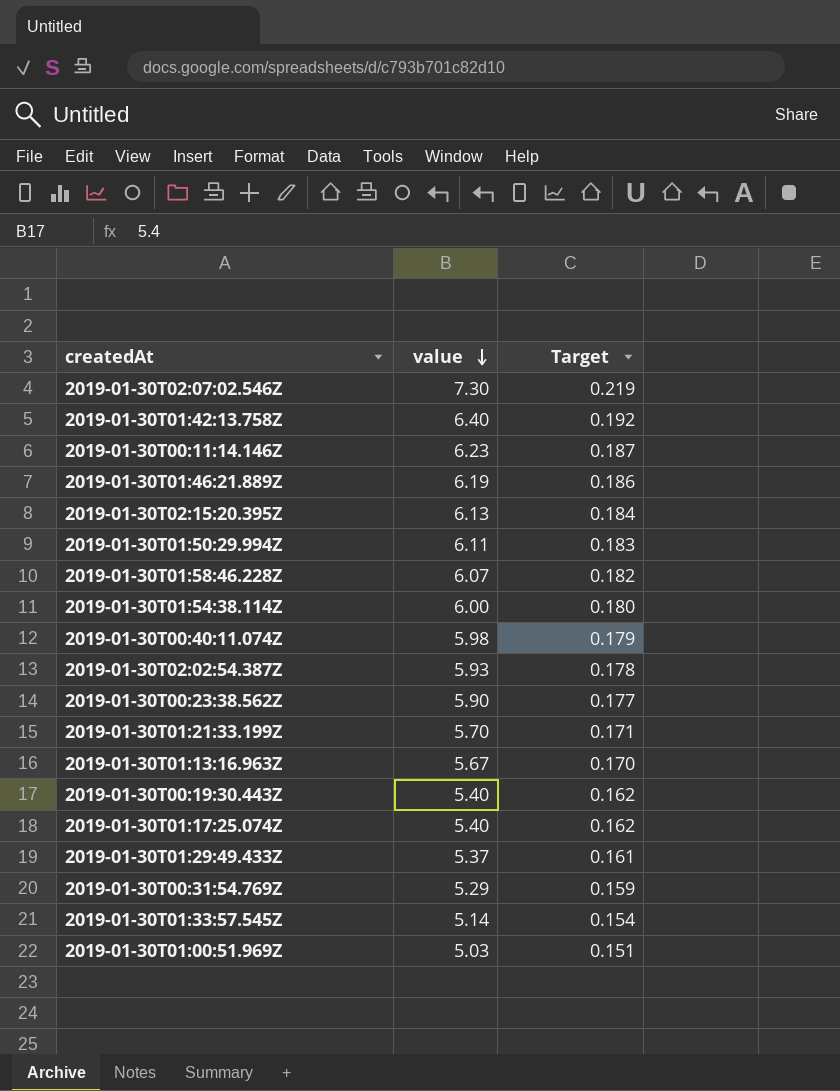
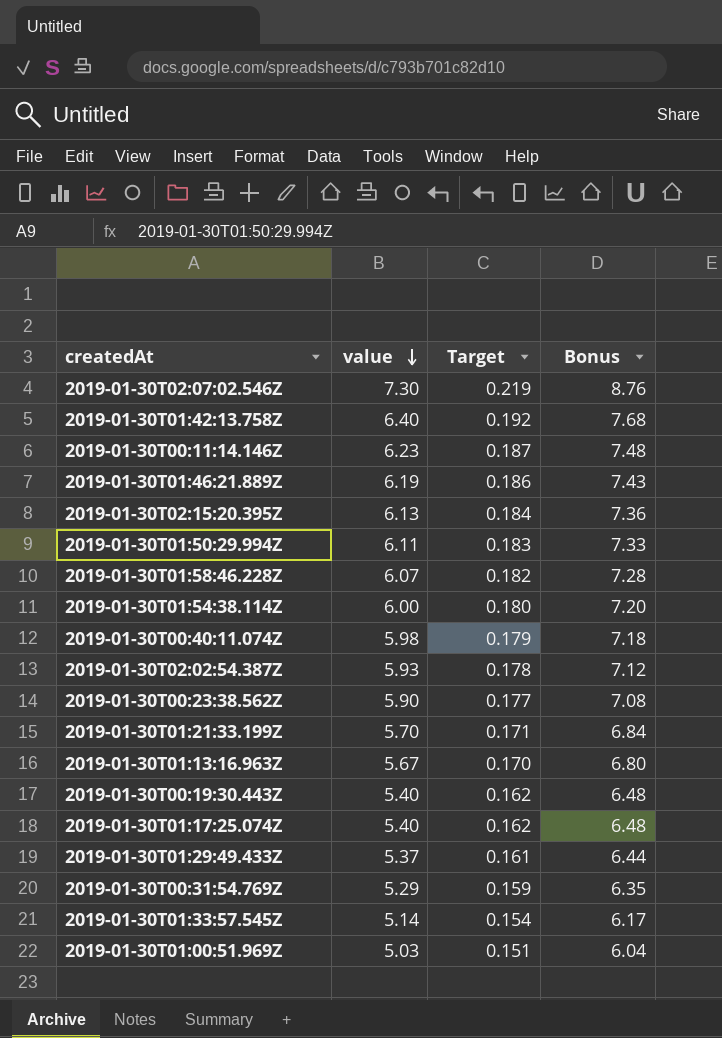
column Bonus | formula: none -> [value] * 1.2

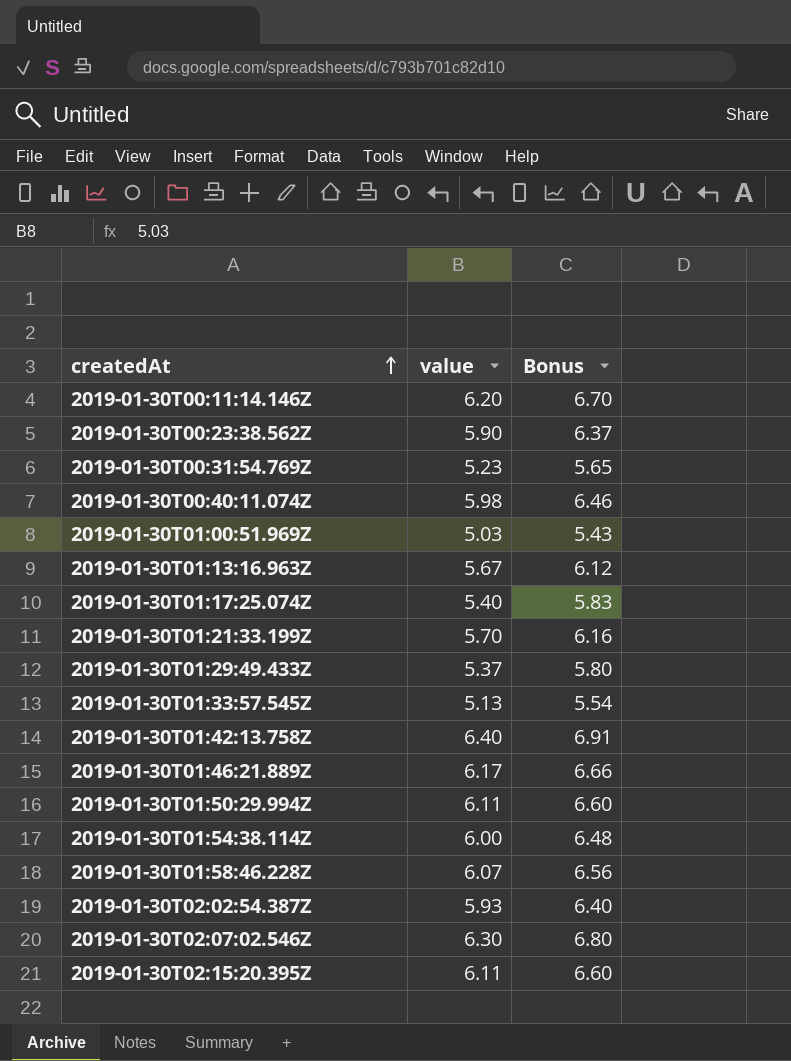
row order: value descending -> createdAt ascending
column Target | formula: [value] * 0.03 -> none
column Bonus | formula: [value] * 1.2 -> [value] * 1.08
row 2019-01-30T00:19:30.443Z: 5.40 | 0.162 | 6.48 -> none
2019-01-30T00:11:14.146Z | value: 6.23 -> 6.20
2019-01-30T00:31:54.769Z | value: 5.29 -> 5.23
2019-01-30T01:33:57.545Z | value: 5.14 -> 5.13
2019-01-30T01:46:21.889Z | value: 6.19 -> 6.17
2019-01-30T02:07:02.546Z | value: 7.30 -> 6.30
2019-01-30T02:15:20.395Z | value: 6.13 -> 6.11

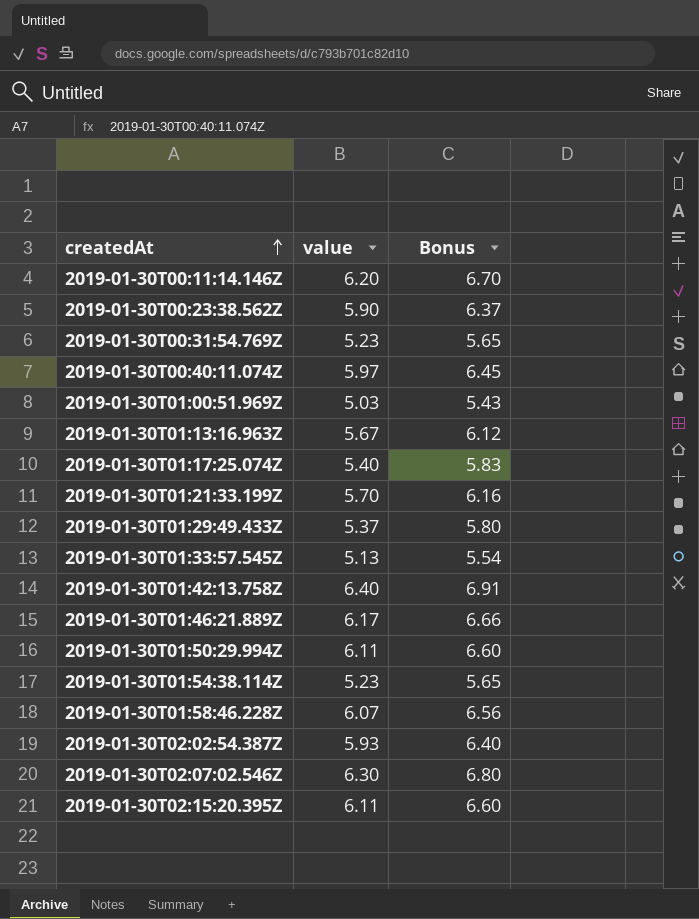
2019-01-30T00:40:11.074Z | value: 5.98 -> 5.97
2019-01-30T00:40:11.074Z | Bonus: 6.46 -> 6.45
2019-01-30T01:54:38.114Z | value: 6.00 -> 5.23
2019-01-30T01:54:38.114Z | Bonus: 6.48 -> 5.65

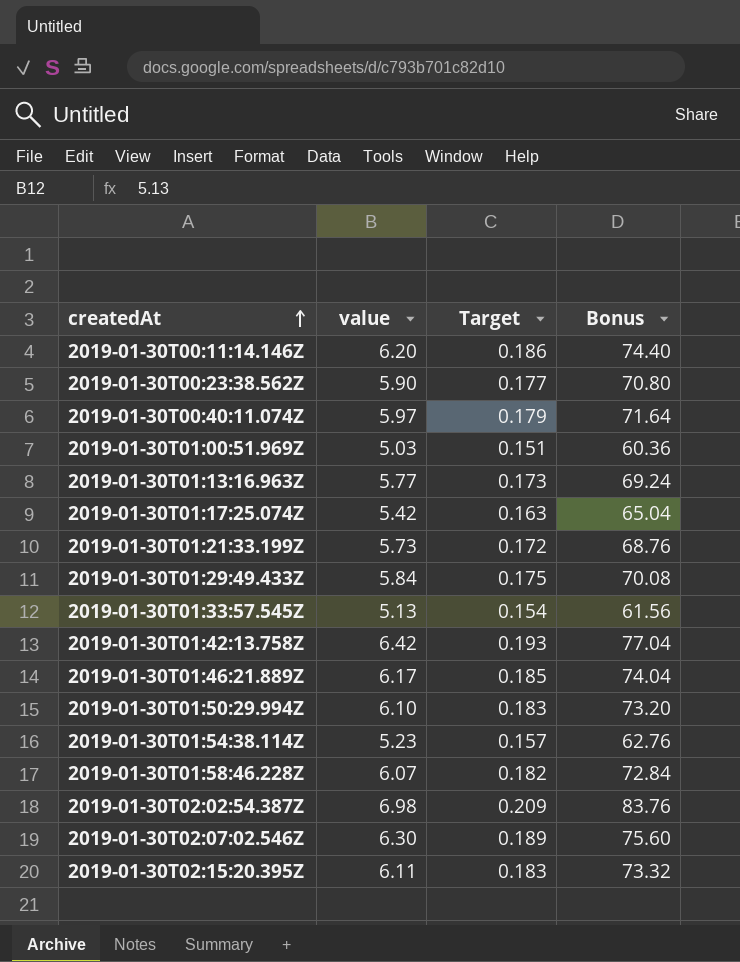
column Target | formula: none -> [value] * 0.03
column Bonus | formula: [value] * 1.08 -> [value] * 12
row 2019-01-30T00:31:54.769Z: 5.23 | 5.65 -> none
2019-01-30T01:13:16.963Z | value: 5.67 -> 5.77
2019-01-30T01:17:25.074Z | value: 5.40 -> 5.42
2019-01-30T01:21:33.199Z | value: 5.70 -> 5.73
2019-01-30T01:29:49.433Z | value: 5.37 -> 5.84
2019-01-30T01:42:13.758Z | value: 6.40 -> 6.42
2019-01-30T01:50:29.994Z | value: 6.11 -> 6.10
2019-01-30T02:02:54.387Z | value: 5.93 -> 6.98

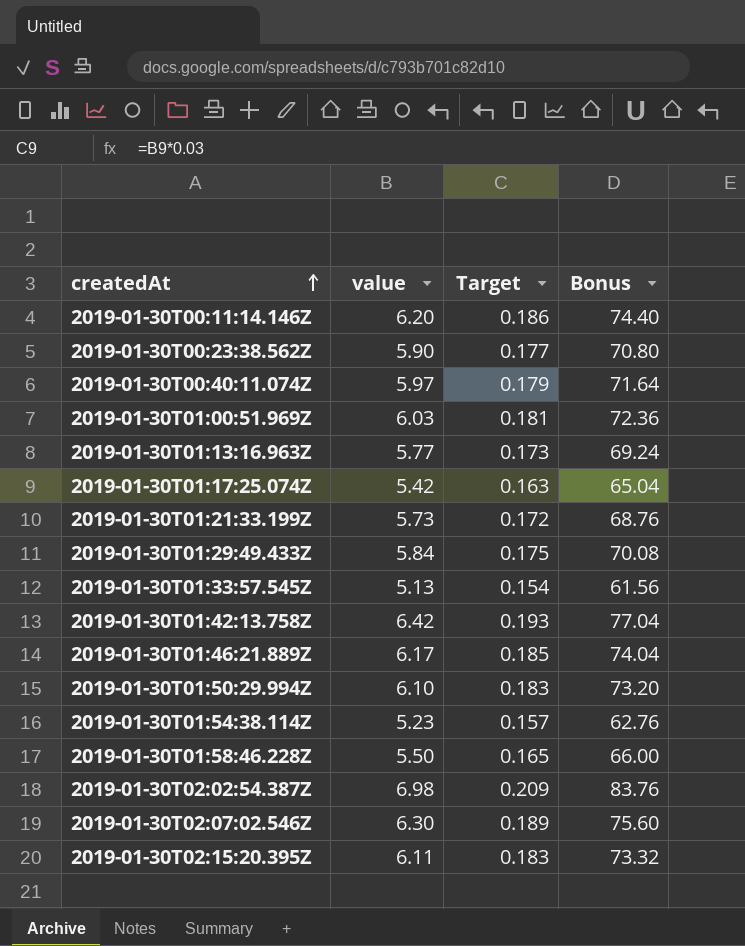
2019-01-30T01:00:51.969Z | value: 5.03 -> 6.03
2019-01-30T01:00:51.969Z | Target: 0.151 -> 0.181
2019-01-30T01:00:51.969Z | Bonus: 60.36 -> 72.36
2019-01-30T01:58:46.228Z | value: 6.07 -> 5.50
2019-01-30T01:58:46.228Z | Target: 0.182 -> 0.165
2019-01-30T01:58:46.228Z | Bonus: 72.84 -> 66.00

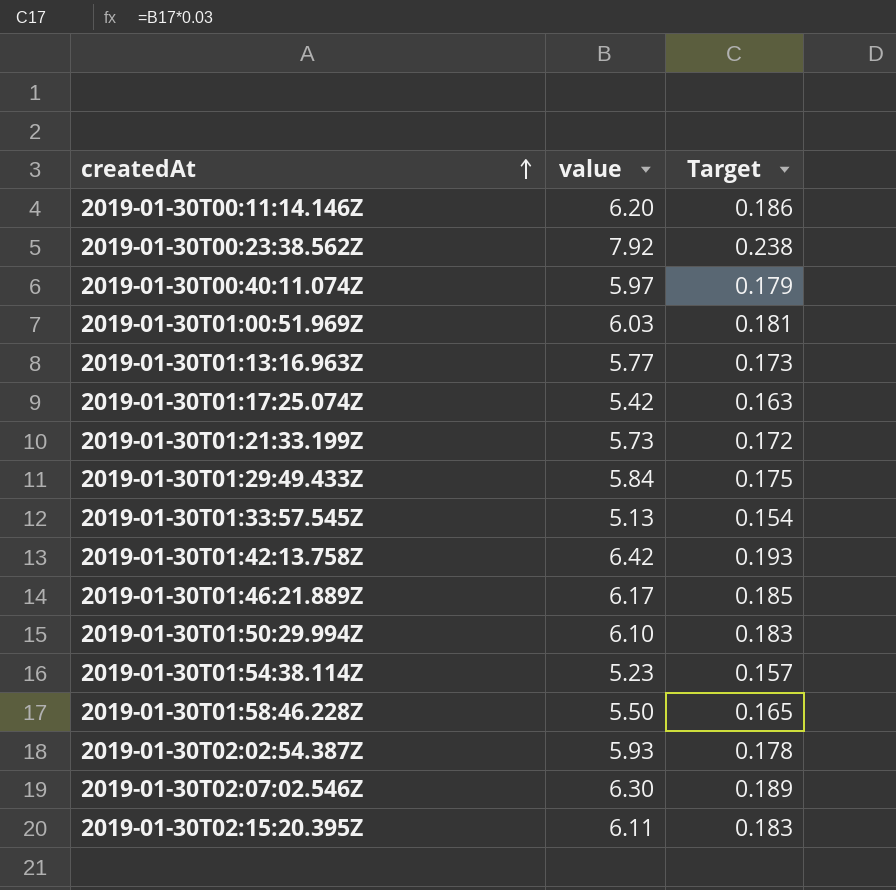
column Bonus | formula: [value] * 12 -> none
2019-01-30T00:23:38.562Z | value: 5.90 -> 7.92
2019-01-30T00:23:38.562Z | Target: 0.177 -> 0.238
2019-01-30T02:02:54.387Z | value: 6.98 -> 5.93
2019-01-30T02:02:54.387Z | Target: 0.209 -> 0.178

